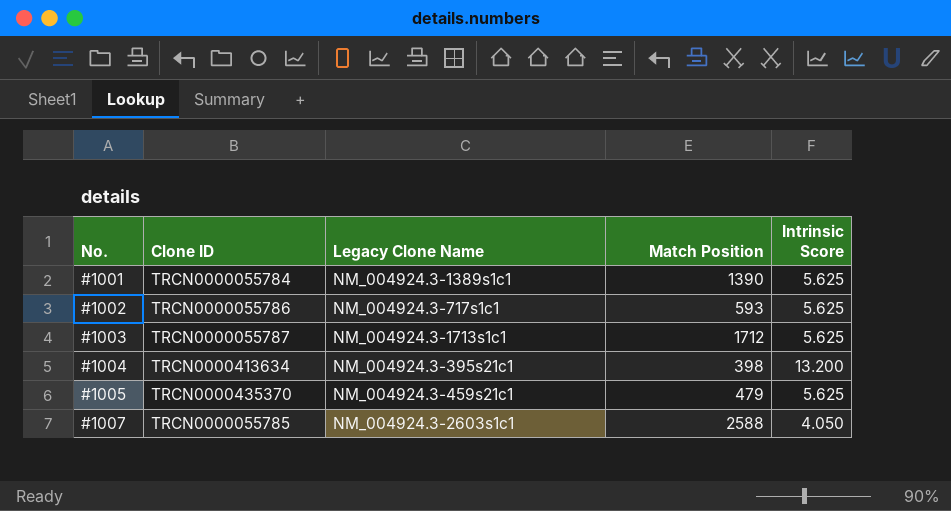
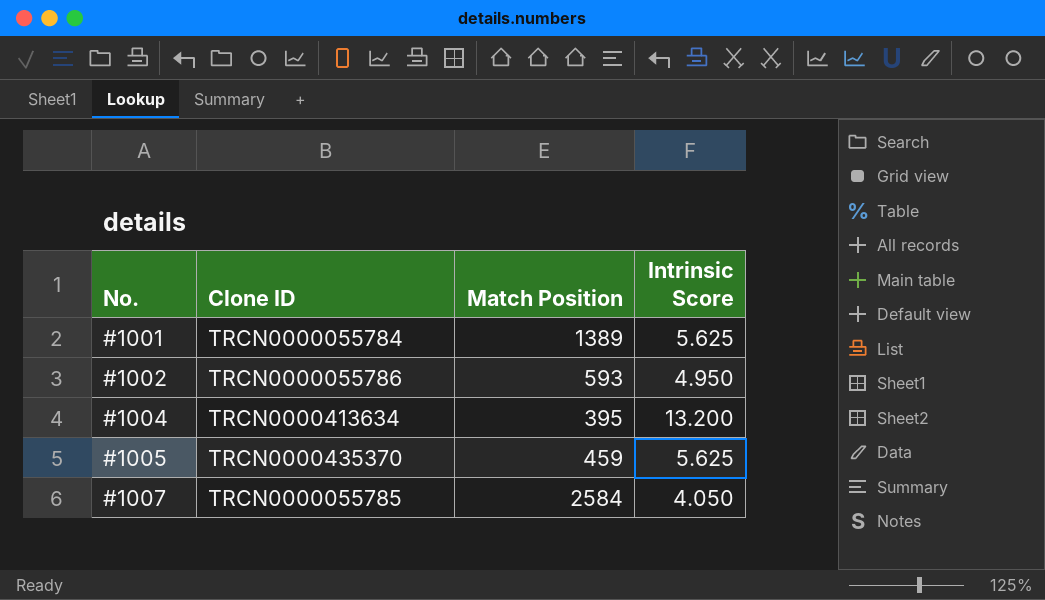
column Legacy Clone Name | position: 3 -> none
row #1003: TRCN0000055787 | NM_004924.3-1713s1c1 | 1712 | 5.625 -> none
#1001 | Match Position: 1390 -> 1389
#1002 | Intrinsic Score: 5.625 -> 4.950
#1004 | Match Position: 398 -> 395
#1005 | Match Position: 479 -> 459
#1007 | Match Position: 2588 -> 2584

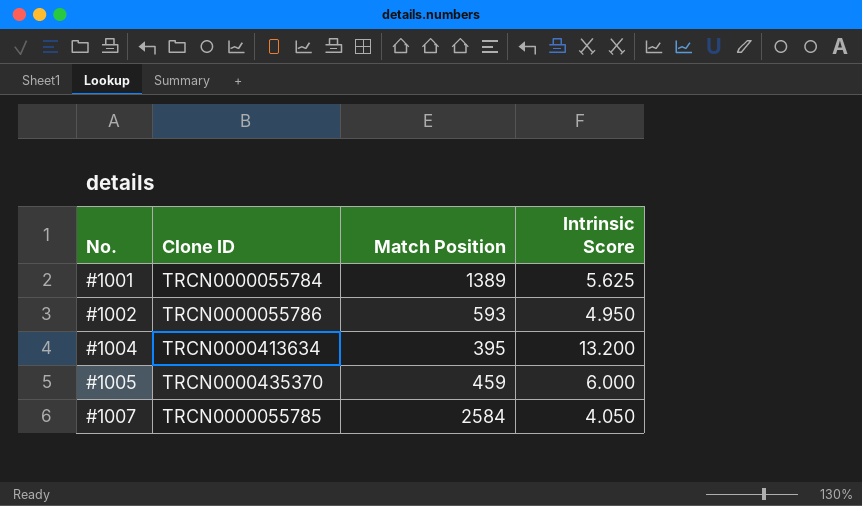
#1005 | Intrinsic Score: 5.625 -> 6.000

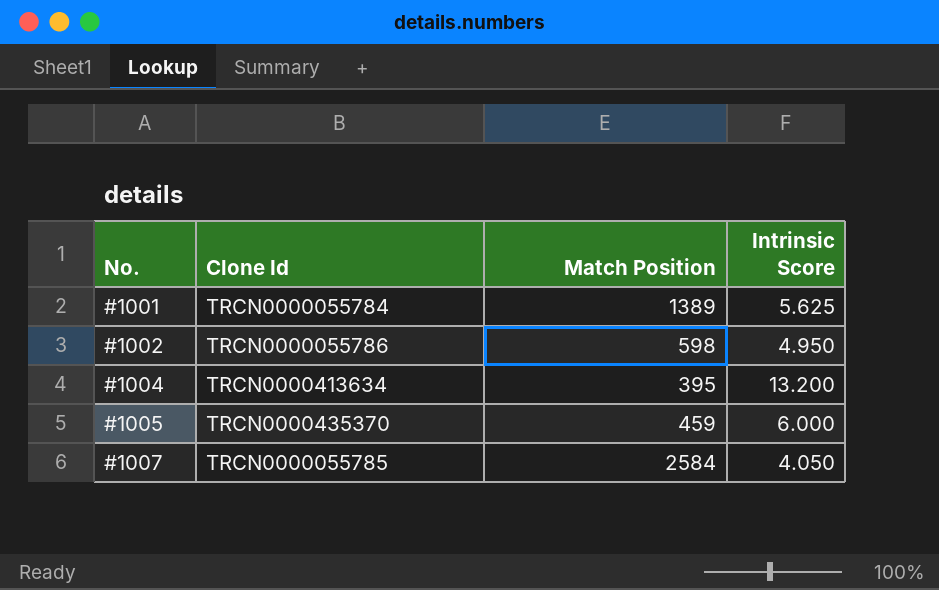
column name: Clone ID -> Clone Id
#1002 | Match Position: 593 -> 598

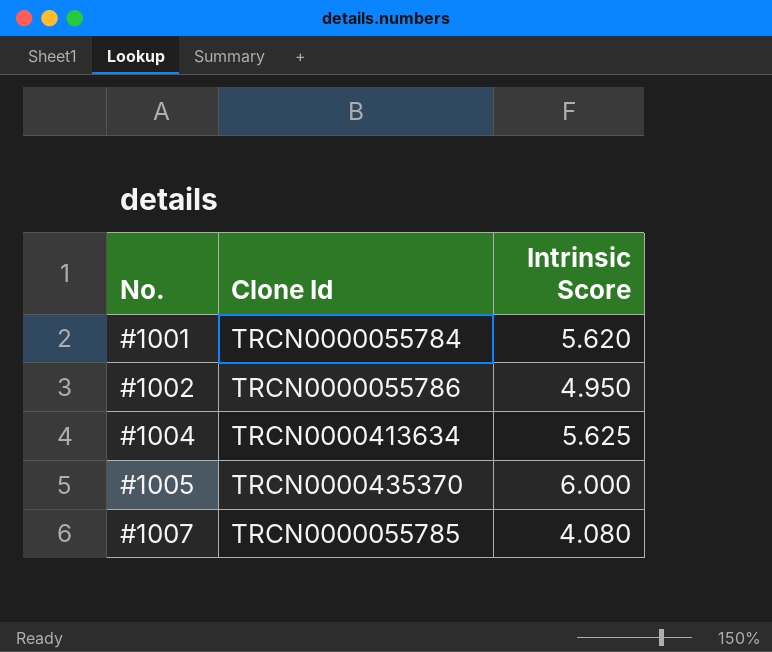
column Match Position | position: 3 -> none
#1001 | Intrinsic Score: 5.625 -> 5.620
#1004 | Intrinsic Score: 13.200 -> 5.625
#1007 | Intrinsic Score: 4.050 -> 4.080

